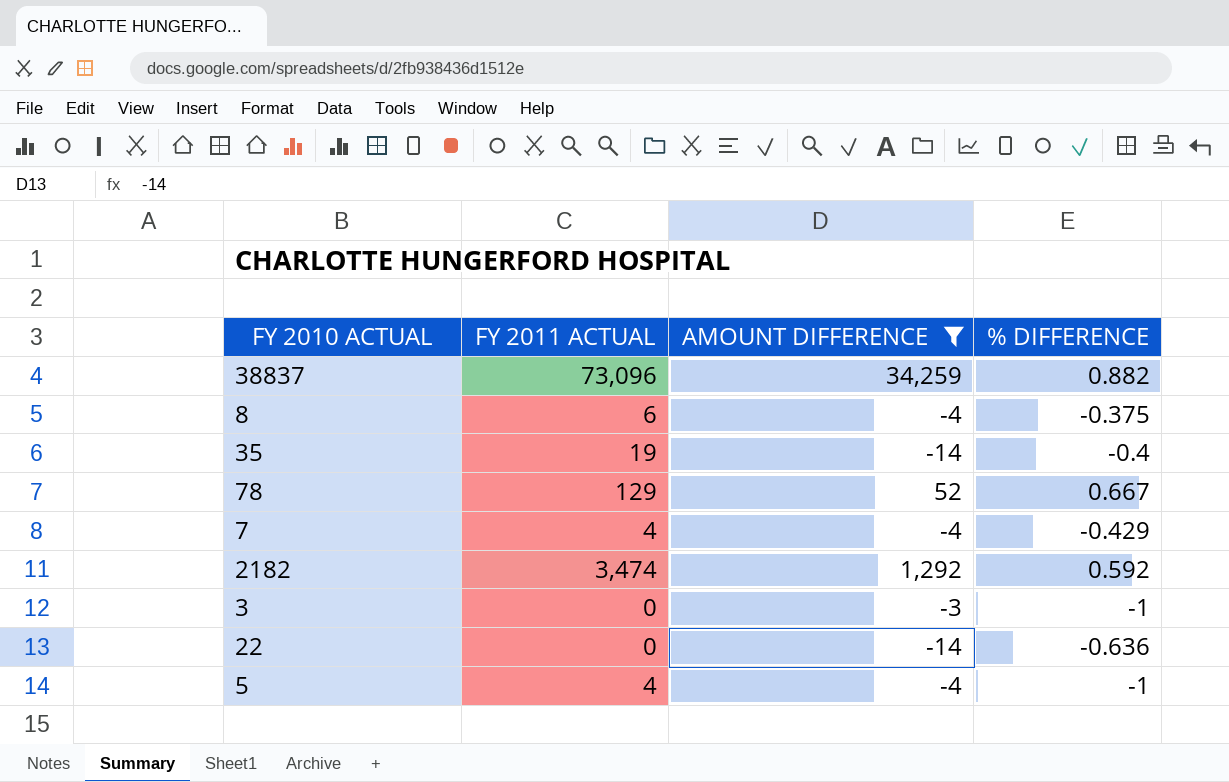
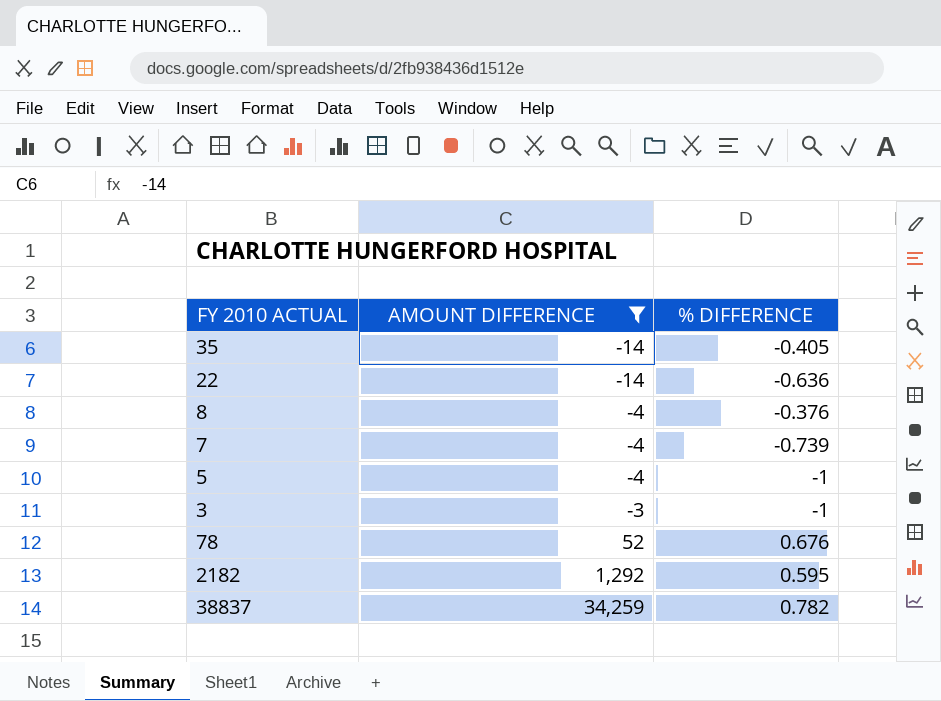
row order: none -> AMOUNT DIFFERENCE ascending
column FY 2011 ACTUAL | position: 2 -> none
35 | % DIFFERENCE: -0.4 -> -0.405
8 | % DIFFERENCE: -0.375 -> -0.376
7 | % DIFFERENCE: -0.429 -> -0.739
78 | % DIFFERENCE: 0.667 -> 0.676
2182 | % DIFFERENCE: 0.592 -> 0.595
38837 | % DIFFERENCE: 0.882 -> 0.782

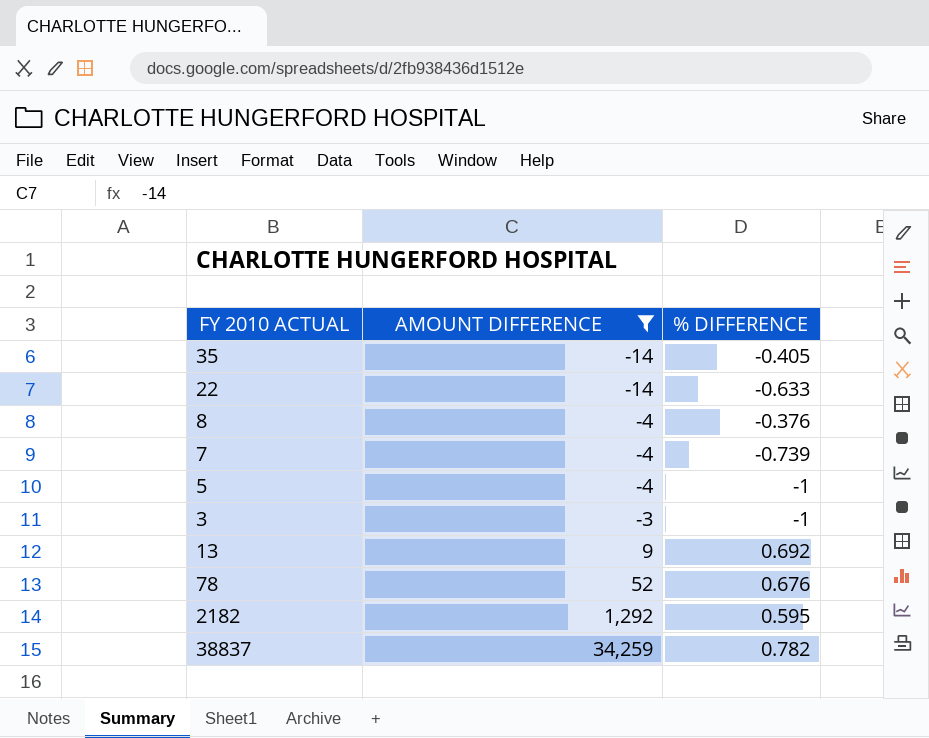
22 | % DIFFERENCE: -0.636 -> -0.633
row 13: none -> 9 | 0.692

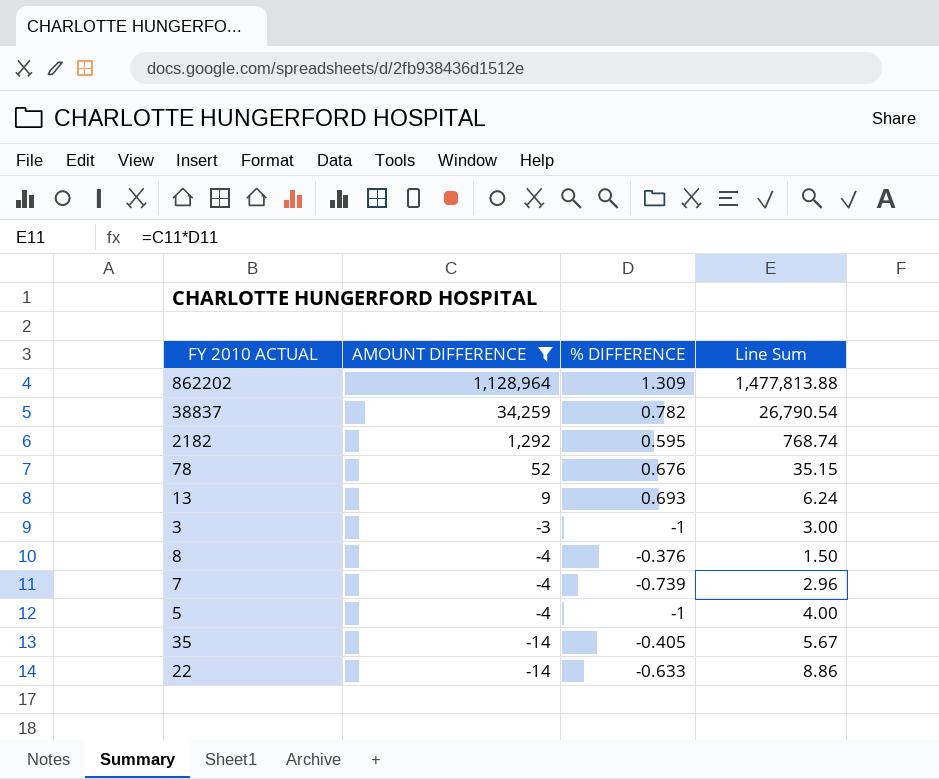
row order: AMOUNT DIFFERENCE ascending -> AMOUNT DIFFERENCE descending
column Line Sum | formula: none -> [AMOUNT DIFFERENCE] * [% DIFFERENCE]
row 862202: none -> 1,128,964 | 1.309 | 1,477,813.88
13 | % DIFFERENCE: 0.692 -> 0.693

